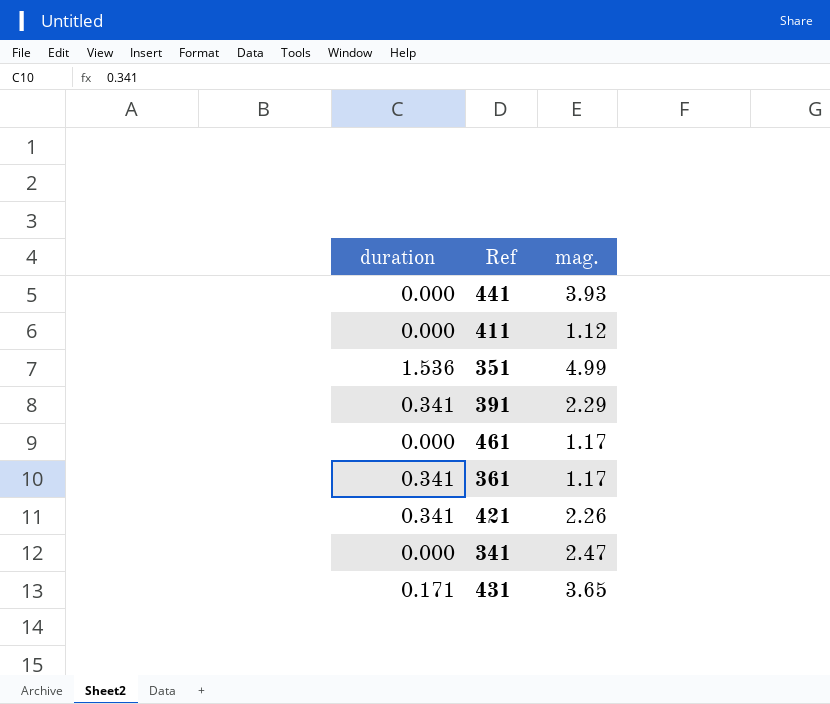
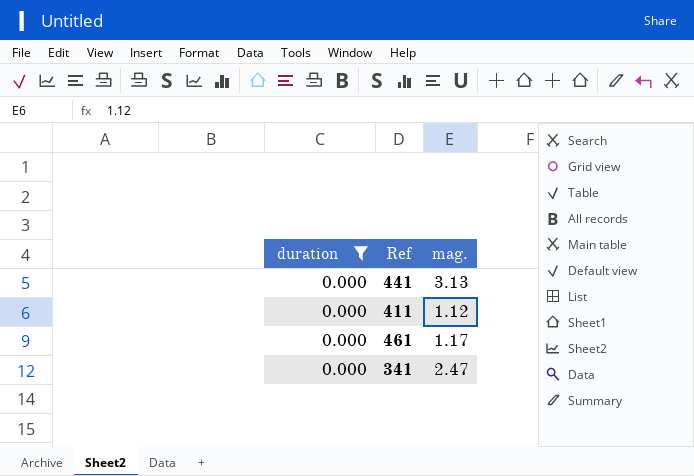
filter: none -> duration = 0.000
441 | mag.: 3.93 -> 3.13

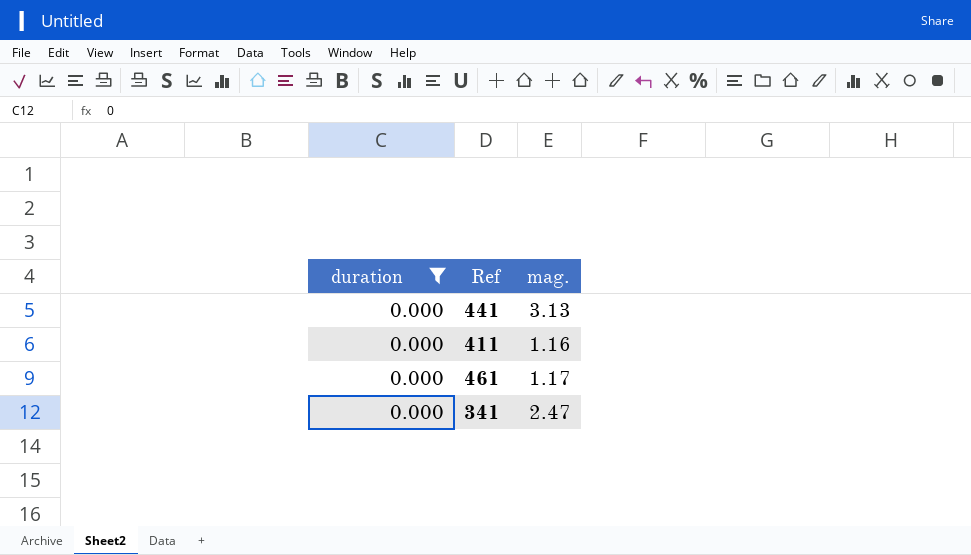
411 | mag.: 1.12 -> 1.16

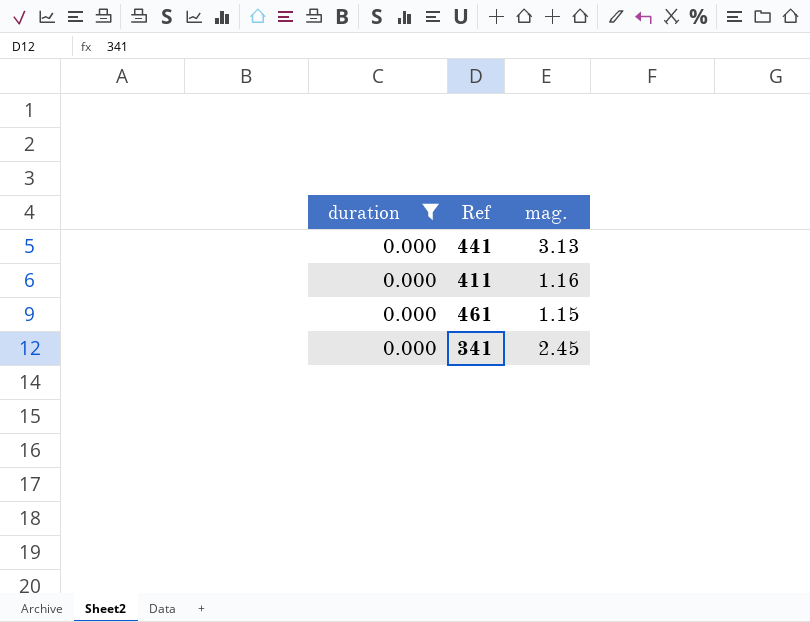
461 | mag.: 1.17 -> 1.15
341 | mag.: 2.47 -> 2.45

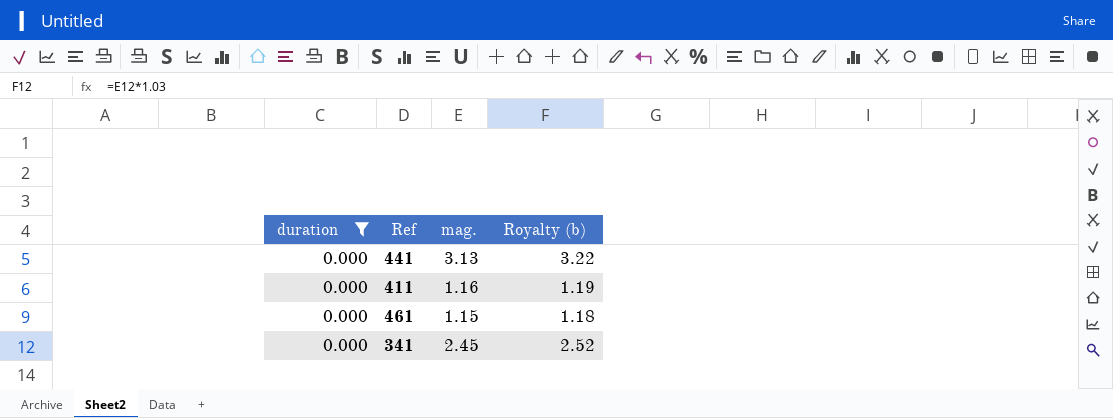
column Royalty (b) | formula: none -> [mag.] * 1.03

